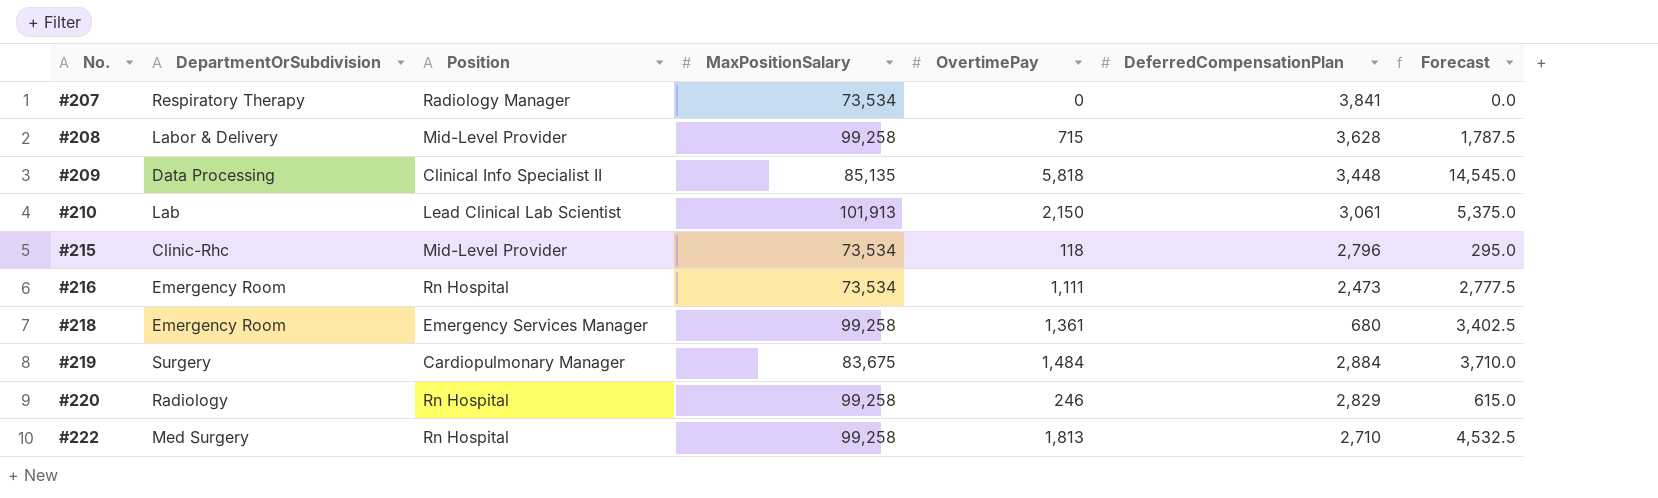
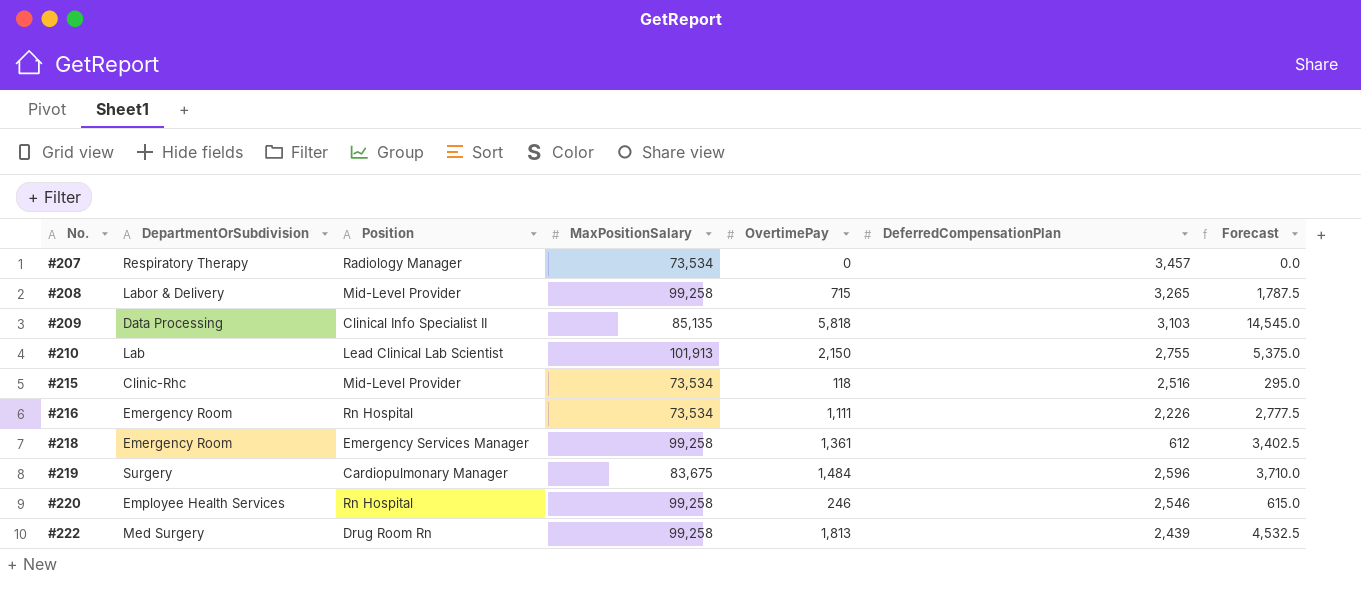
#207 | DeferredCompensationPlan: 3,841 -> 3,457
#208 | DeferredCompensationPlan: 3,628 -> 3,265
#209 | DeferredCompensationPlan: 3,448 -> 3,103
#210 | DeferredCompensationPlan: 3,061 -> 2,755
#215 | DeferredCompensationPlan: 2,796 -> 2,516
#216 | DeferredCompensationPlan: 2,473 -> 2,226
#218 | DeferredCompensationPlan: 680 -> 612
#219 | DeferredCompensationPlan: 2,884 -> 2,596
#220 | DepartmentOrSubdivision: Radiology -> Employee Health Services
#220 | DeferredCompensationPlan: 2,829 -> 2,546
#222 | Position: Rn Hospital -> Drug Room Rn
#222 | DeferredCompensationPlan: 2,710 -> 2,439

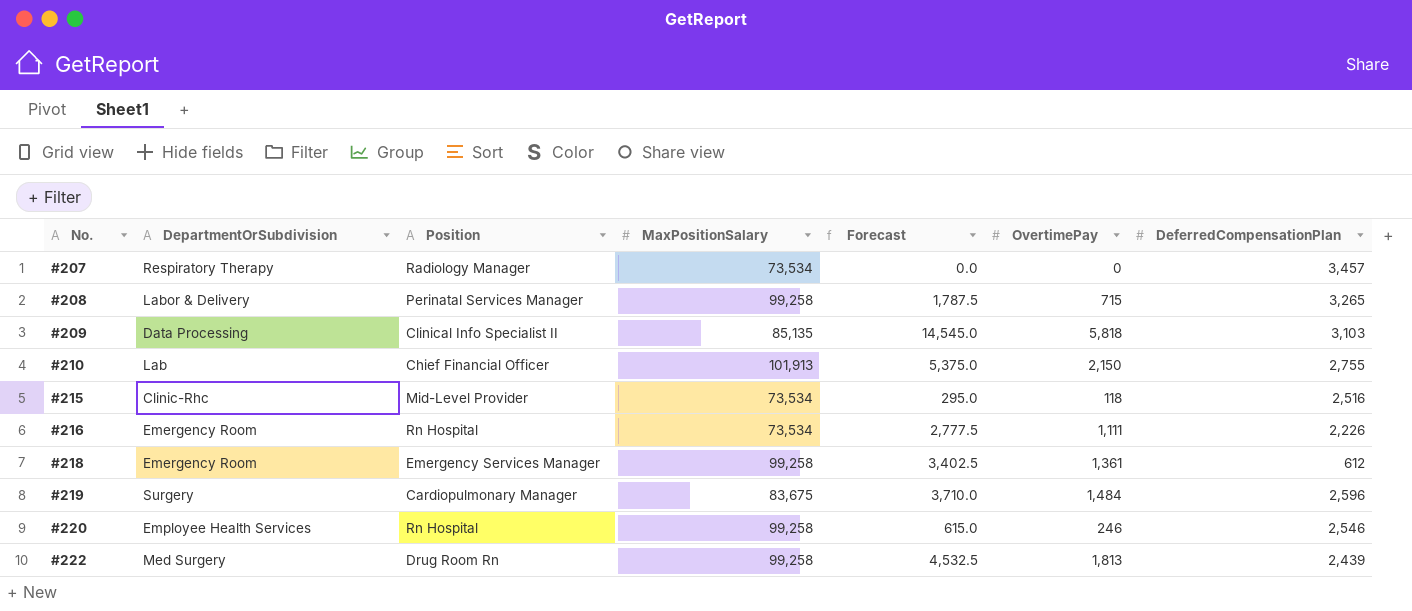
column Forecast | position: 7 -> 5
#208 | Position: Mid-Level Provider -> Perinatal Services Manager
#210 | Position: Lead Clinical Lab Scientist -> Chief Financial Officer

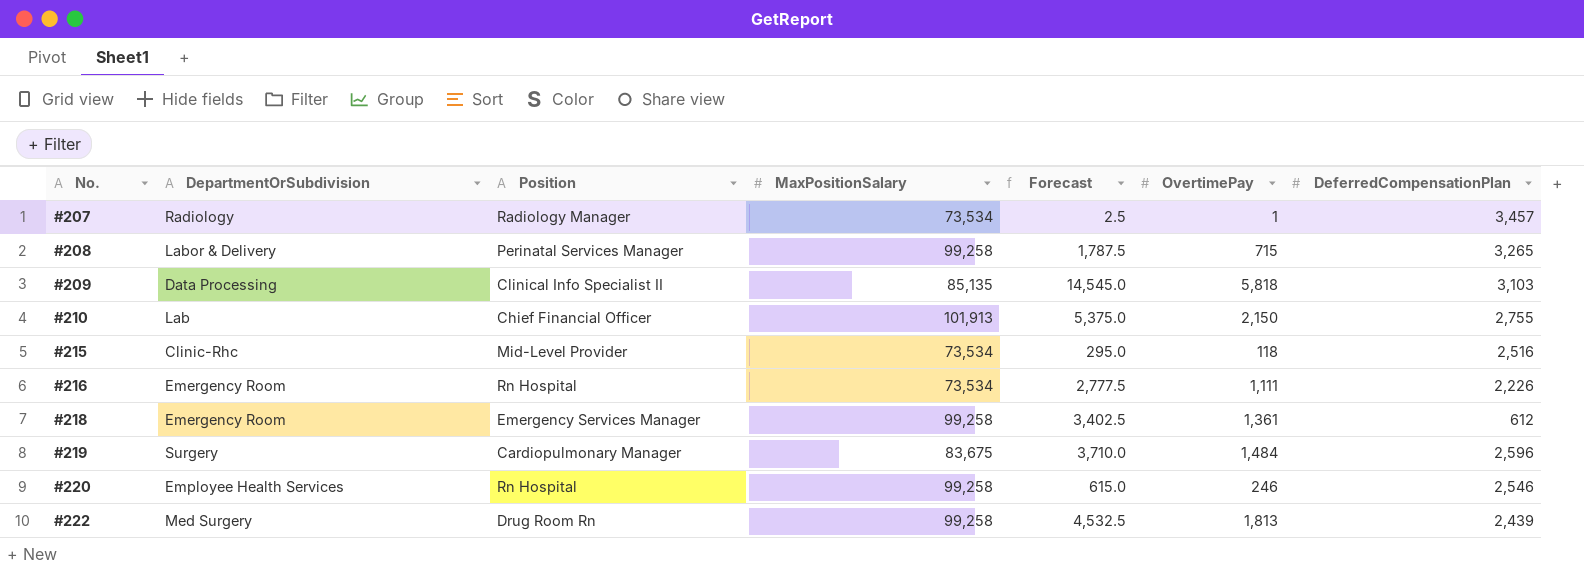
#207 | DepartmentOrSubdivision: Respiratory Therapy -> Radiology
#207 | Forecast: 0.0 -> 2.5
#207 | OvertimePay: 0 -> 1

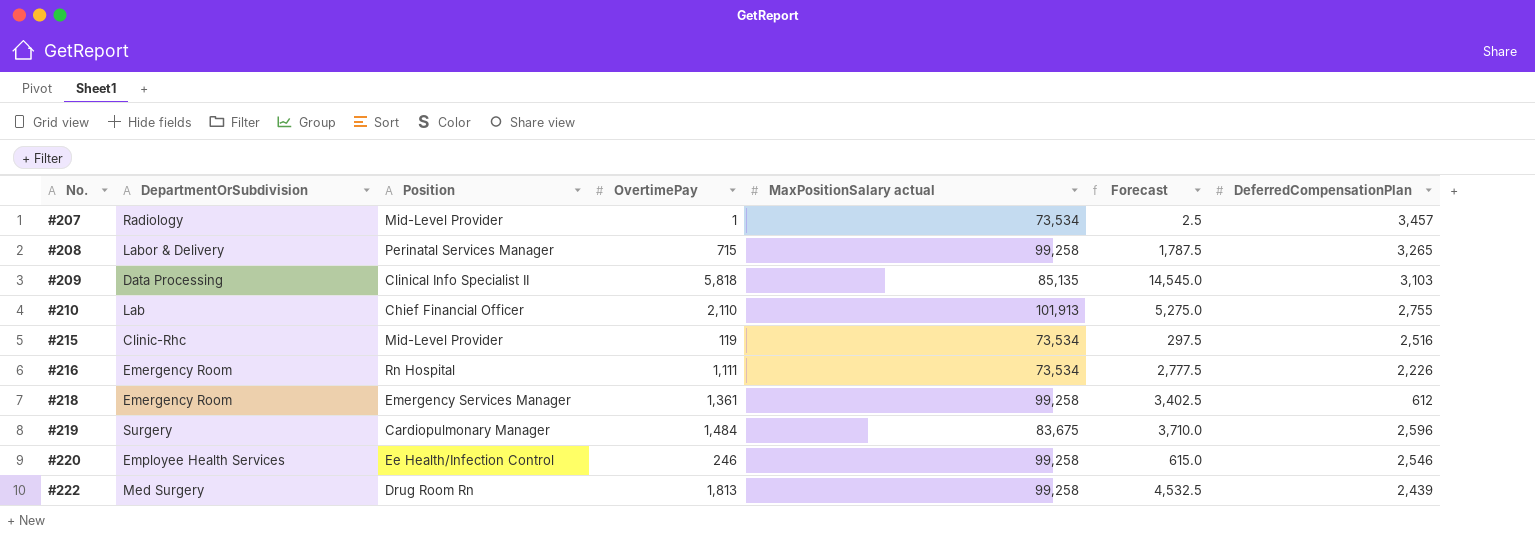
column OvertimePay | position: 6 -> 4
column name: MaxPositionSalary -> MaxPositionSalary actual
#207 | Position: Radiology Manager -> Mid-Level Provider
#210 | OvertimePay: 2,150 -> 2,110
#210 | Forecast: 5,375.0 -> 5,275.0
#215 | OvertimePay: 118 -> 119
#215 | Forecast: 295.0 -> 297.5
#220 | Position: Rn Hospital -> Ee Health/Infection Control

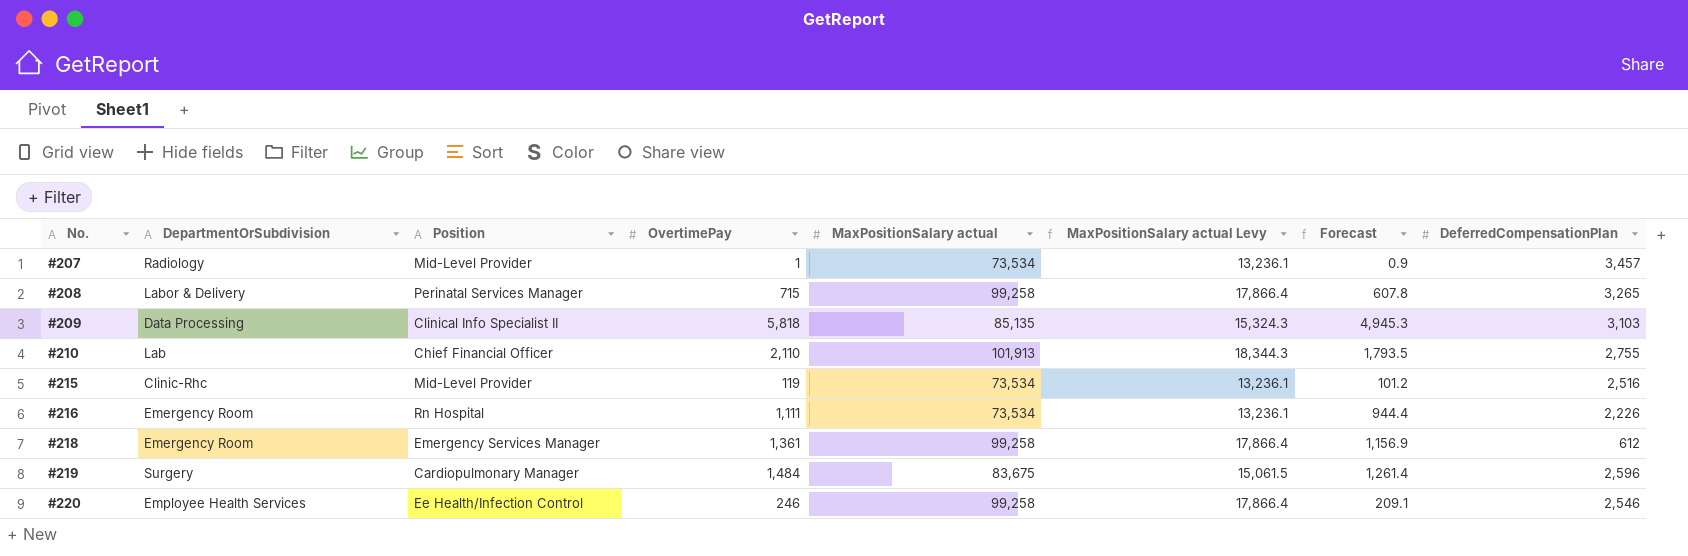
column MaxPositionSalary actual Levy | formula: none -> [MaxPositionSalary actual] * 0.18
column Forecast | formula: [OvertimePay] * 2.5 -> [OvertimePay] * 0.85
row #222: Med Surgery | Drug Room Rn | 1,813 | 99,258 | 4,532.5 | 2,439 -> none

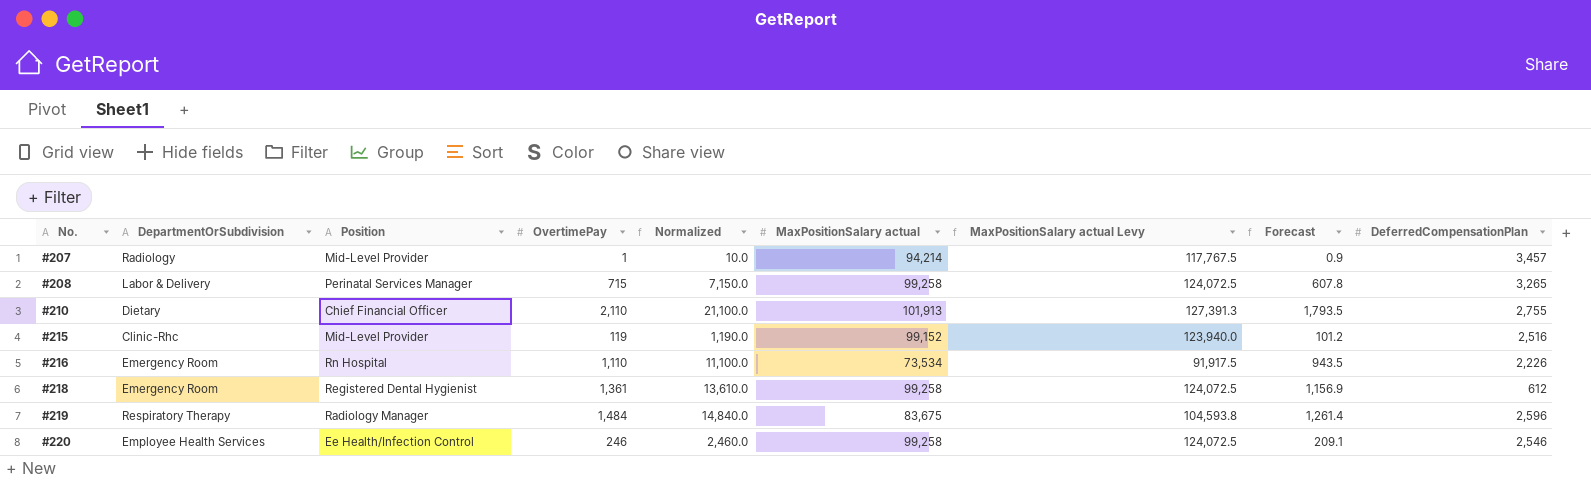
column Normalized | formula: none -> [OvertimePay] * 10
column MaxPositionSalary actual Levy | formula: [MaxPositionSalary actual] * 0.18 -> [MaxPositionSalary actual] * 1.25
row #209: Data Processing | Clinical Info Specialist II | 5,818 | 85,135 | 15,324.3 | 4,945.3 | 3,103 -> none
#207 | MaxPositionSalary actual: 73,534 -> 94,214
#210 | DepartmentOrSubdivision: Lab -> Dietary
#215 | MaxPositionSalary actual: 73,534 -> 99,152
#216 | OvertimePay: 1,111 -> 1,110
#216 | Forecast: 944.4 -> 943.5
#218 | Position: Emergency Services Manager -> Registered Dental Hygienist
#219 | DepartmentOrSubdivision: Surgery -> Respiratory Therapy
#219 | Position: Cardiopulmonary Manager -> Radiology Manager

